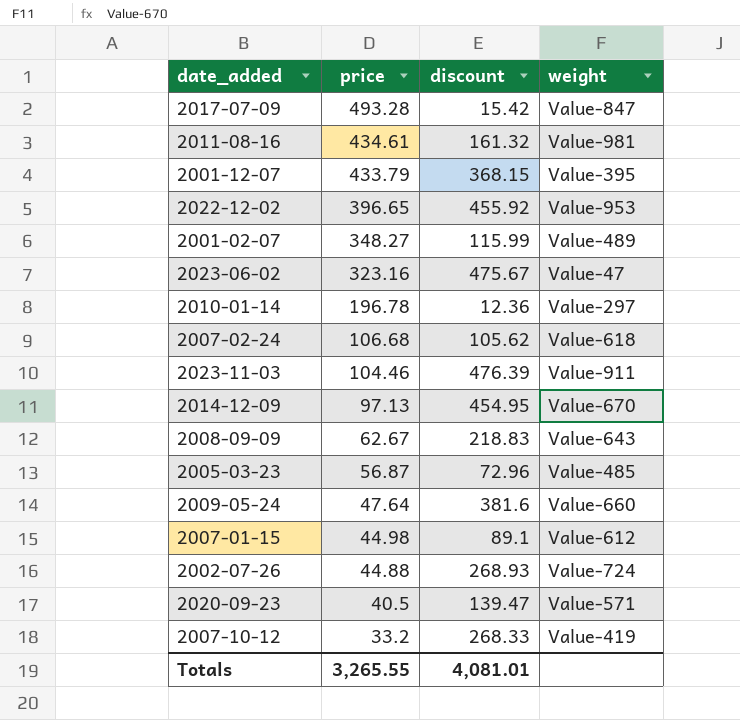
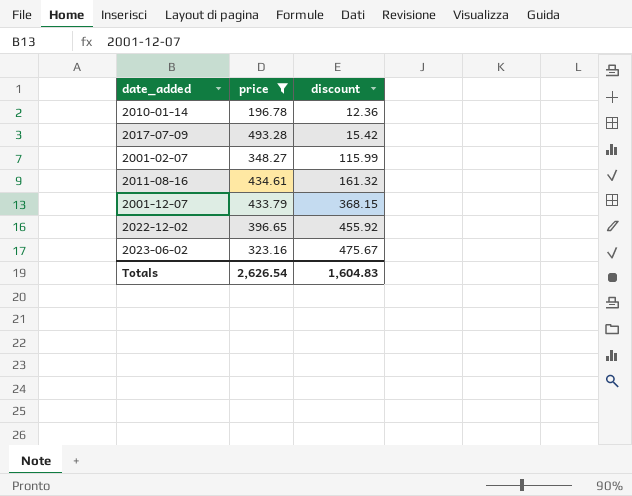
filter: none -> price >= 196.78
row order: price descending -> discount ascending
column weight | position: 4 -> none
Totals | price: 3,265.55 -> 2,626.54
Totals | discount: 4,081.01 -> 1,604.83

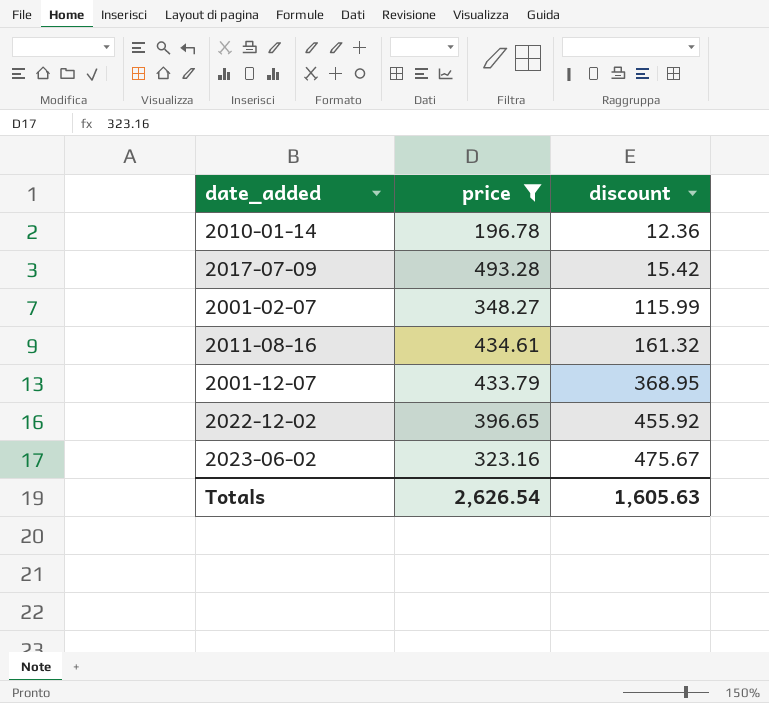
2001-12-07 | discount: 368.15 -> 368.95
Totals | discount: 1,604.83 -> 1,605.63

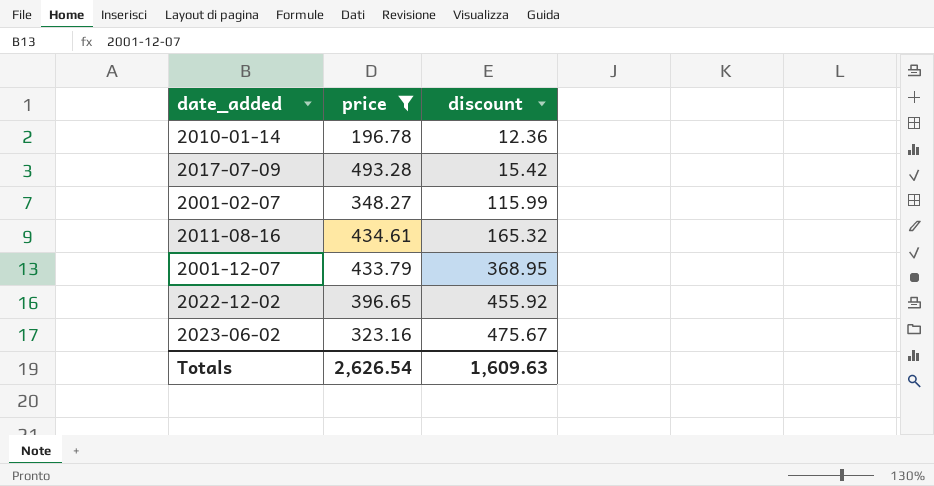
2011-08-16 | discount: 161.32 -> 165.32
Totals | discount: 1,605.63 -> 1,609.63

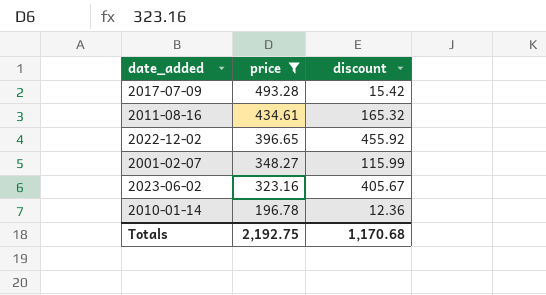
row order: discount ascending -> price descending
row 2001-12-07: 433.79 | 368.95 -> none
2023-06-02 | discount: 475.67 -> 405.67
Totals | price: 2,626.54 -> 2,192.75
Totals | discount: 1,609.63 -> 1,170.68

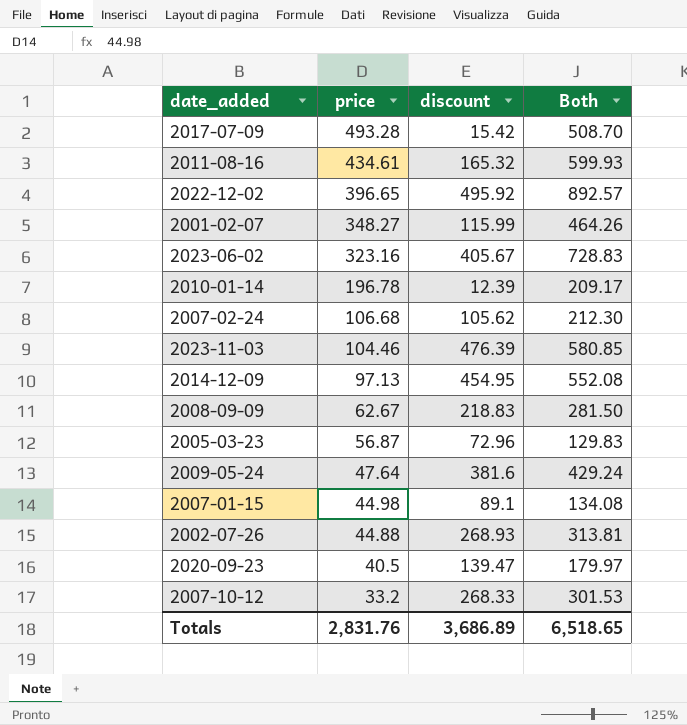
filter: price >= 196.78 -> none
column Both | formula: none -> [price] + [discount]
2022-12-02 | discount: 455.92 -> 495.92
2010-01-14 | discount: 12.36 -> 12.39
Totals | price: 2,192.75 -> 2,831.76
Totals | discount: 1,170.68 -> 3,686.89

